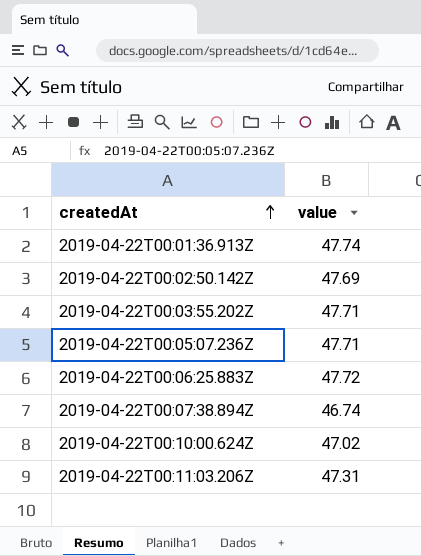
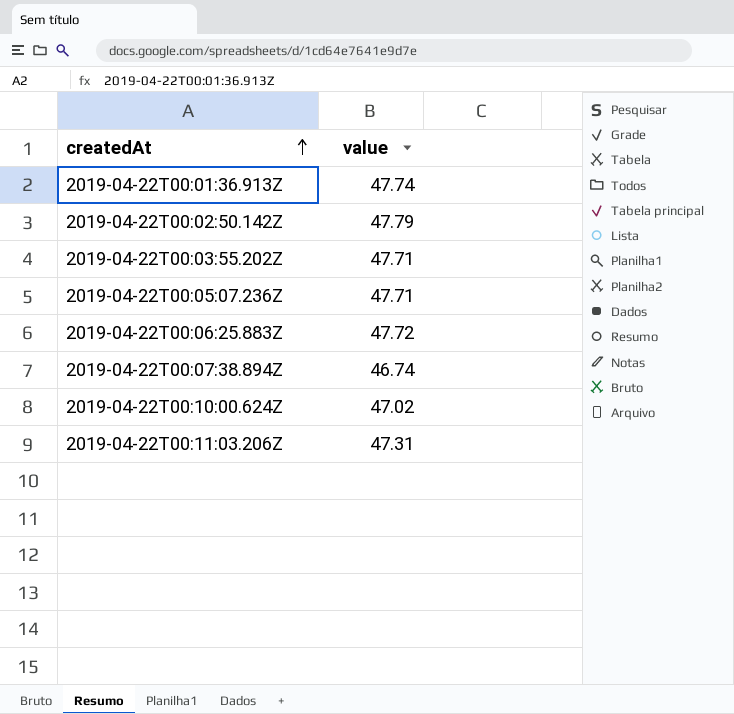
2019-04-22T00:02:50.142Z | value: 47.69 -> 47.79

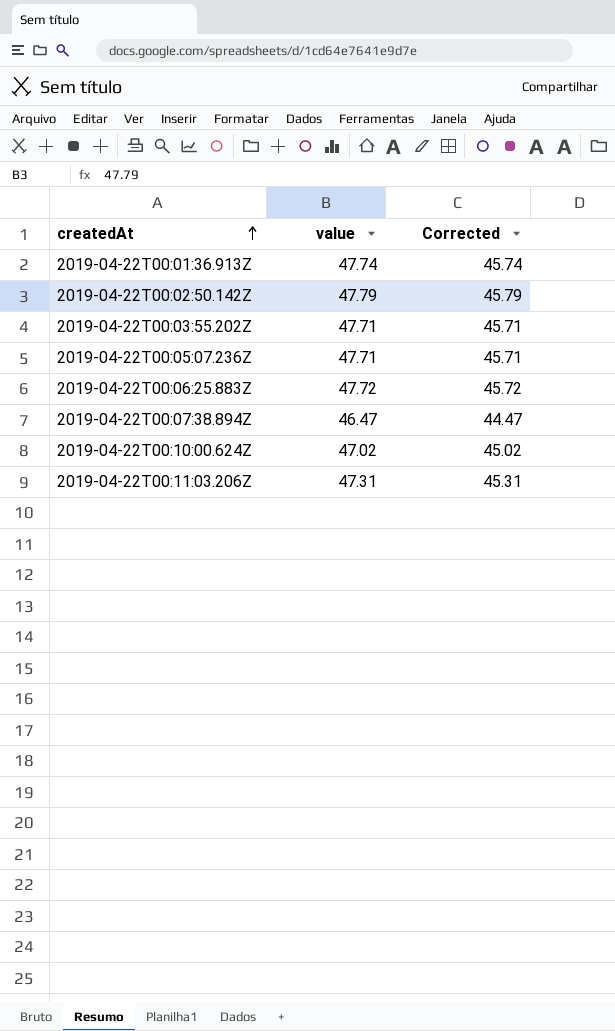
column Corrected | formula: none -> [value] - 2
2019-04-22T00:07:38.894Z | value: 46.74 -> 46.47

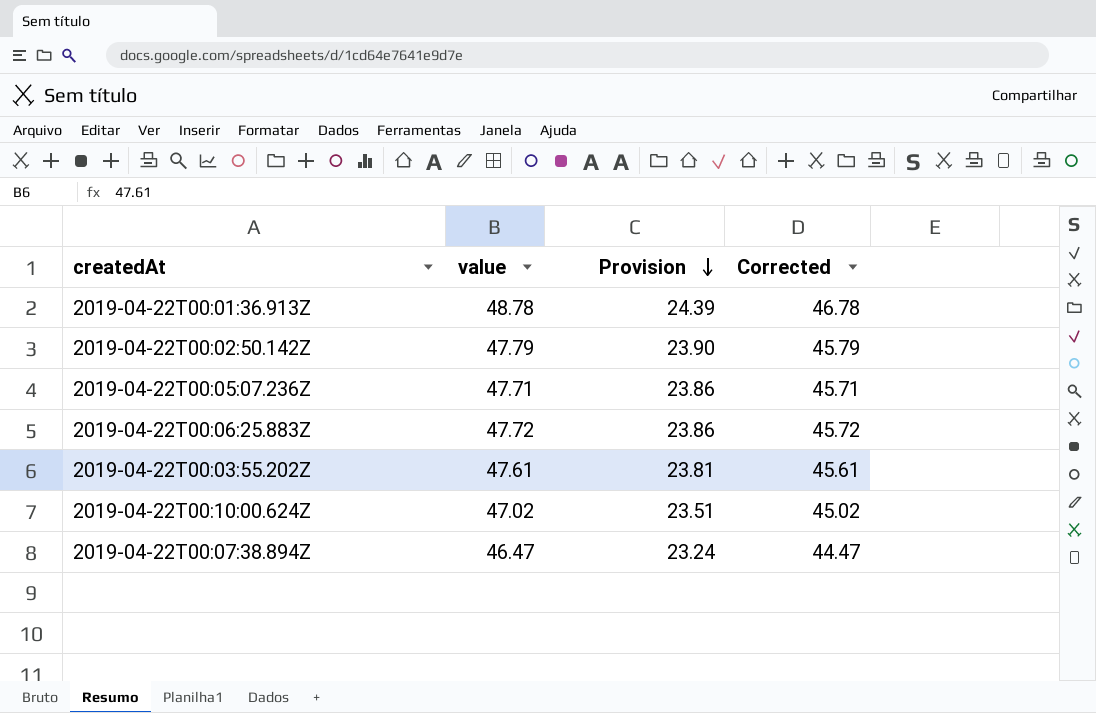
row order: createdAt ascending -> Provision descending
column Provision | formula: none -> [value] * 0.5
row 2019-04-22T00:11:03.206Z: 47.31 | 45.31 -> none
2019-04-22T00:01:36.913Z | value: 47.74 -> 48.78
2019-04-22T00:01:36.913Z | Corrected: 45.74 -> 46.78
2019-04-22T00:03:55.202Z | value: 47.71 -> 47.61
2019-04-22T00:03:55.202Z | Corrected: 45.71 -> 45.61

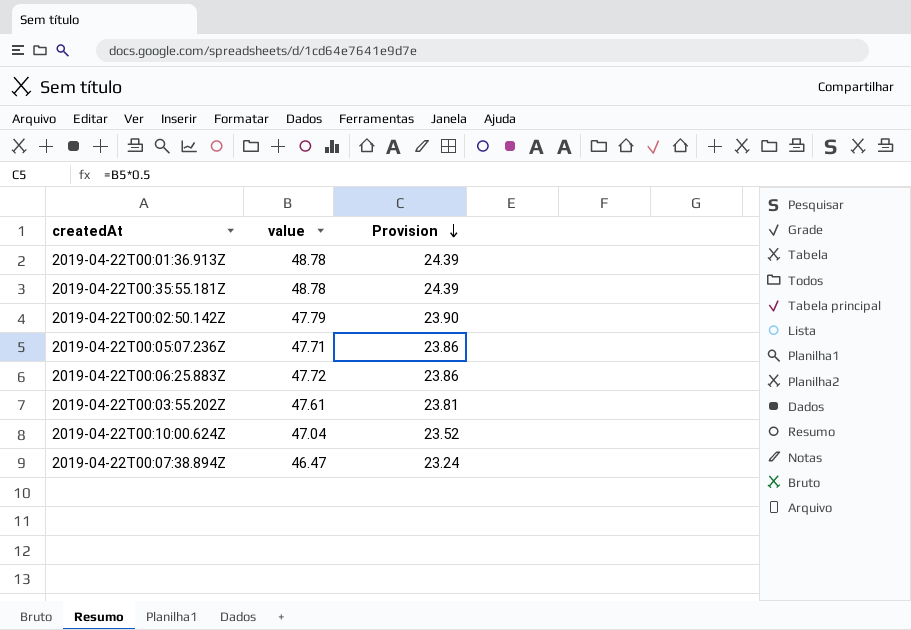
column Corrected | formula: [value] - 2 -> none
row 2019-04-22T00:35:55.181Z: none -> 48.78 | 24.39
2019-04-22T00:10:00.624Z | value: 47.02 -> 47.04
2019-04-22T00:10:00.624Z | Provision: 23.51 -> 23.52

